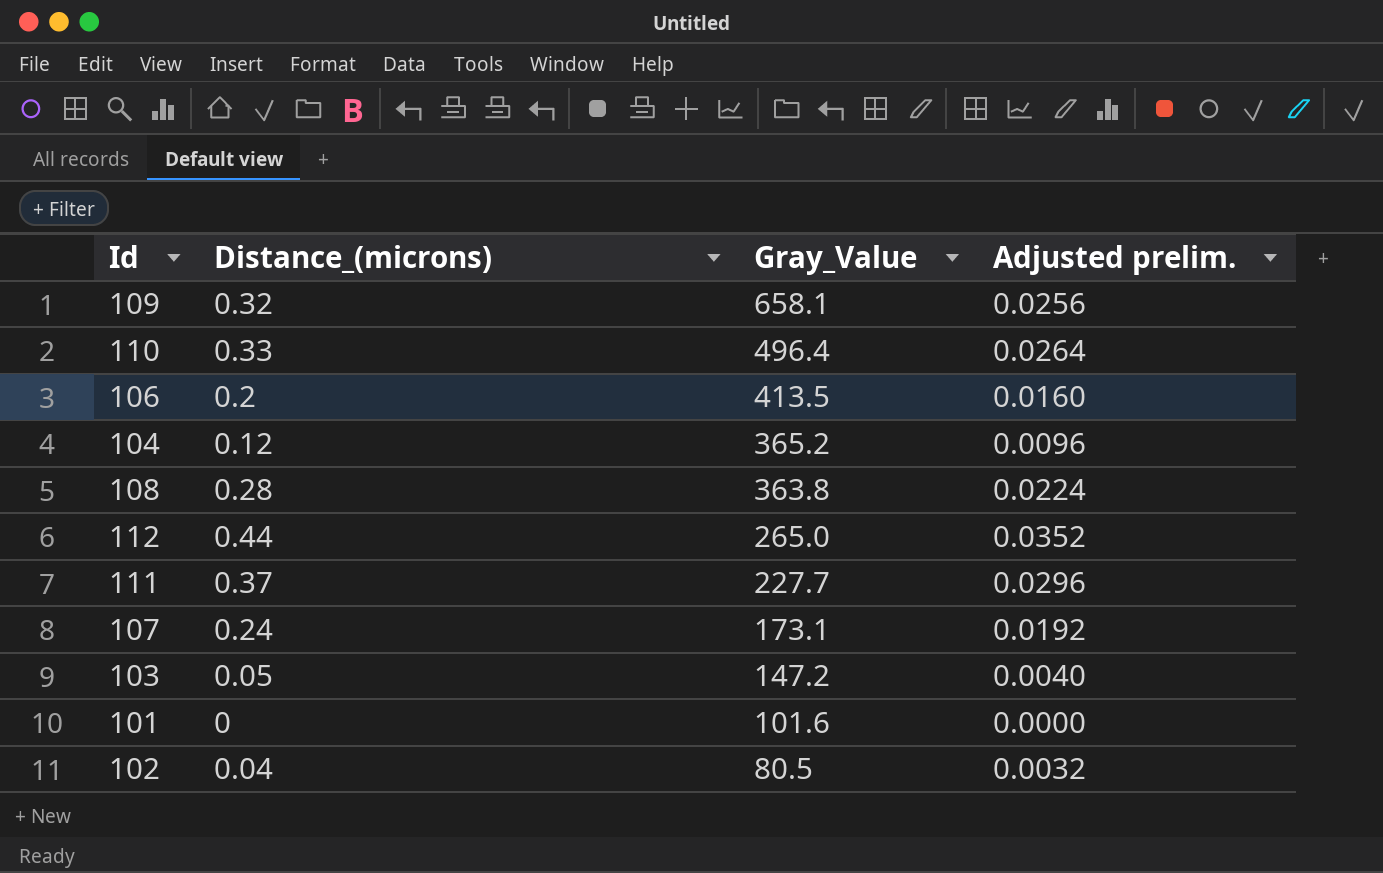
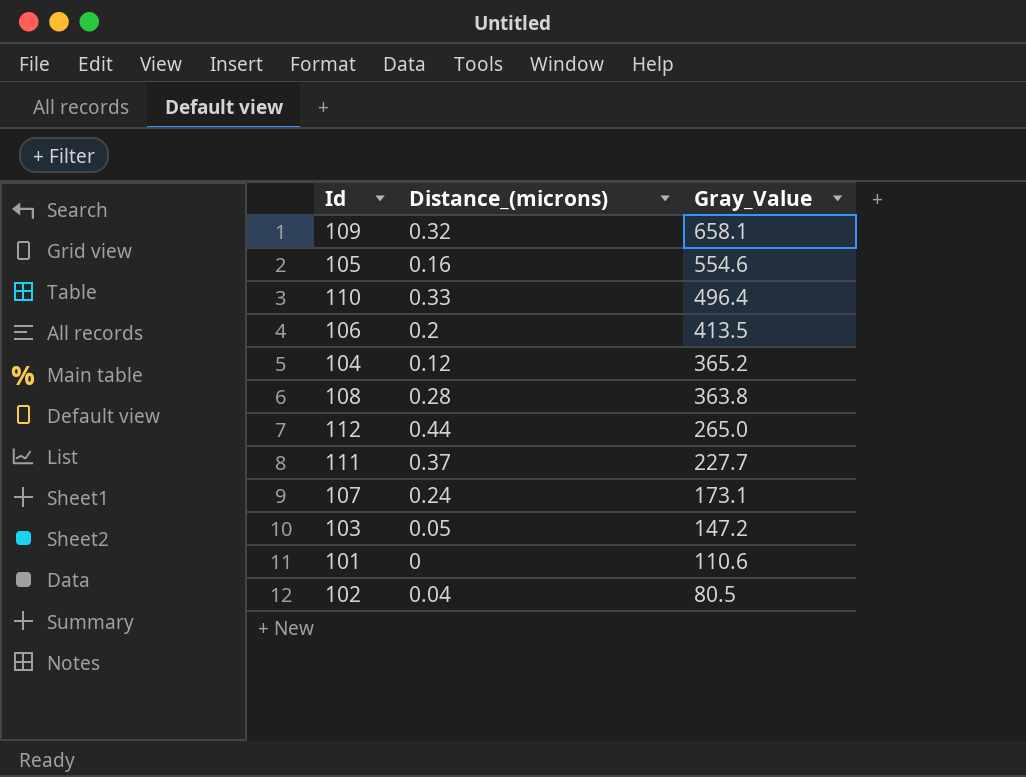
column Adjusted prelim. | formula: [Distance_(microns)] * 0.08 -> none
row 105: none -> 0.16 | 554.6
101 | Gray_Value: 101.6 -> 110.6

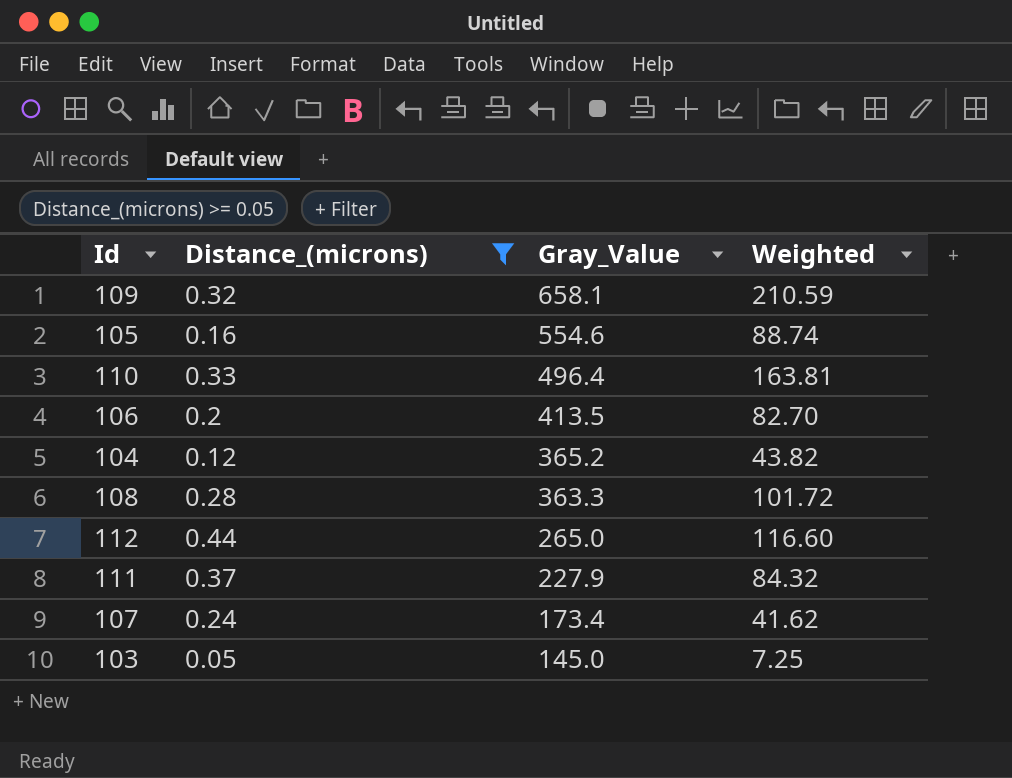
filter: none -> Distance_(microns) >= 0.05
column Weighted | formula: none -> [Distance_(microns)] * [Gray_Value]
108 | Gray_Value: 363.8 -> 363.3
111 | Gray_Value: 227.7 -> 227.9
107 | Gray_Value: 173.1 -> 173.4
103 | Gray_Value: 147.2 -> 145.0

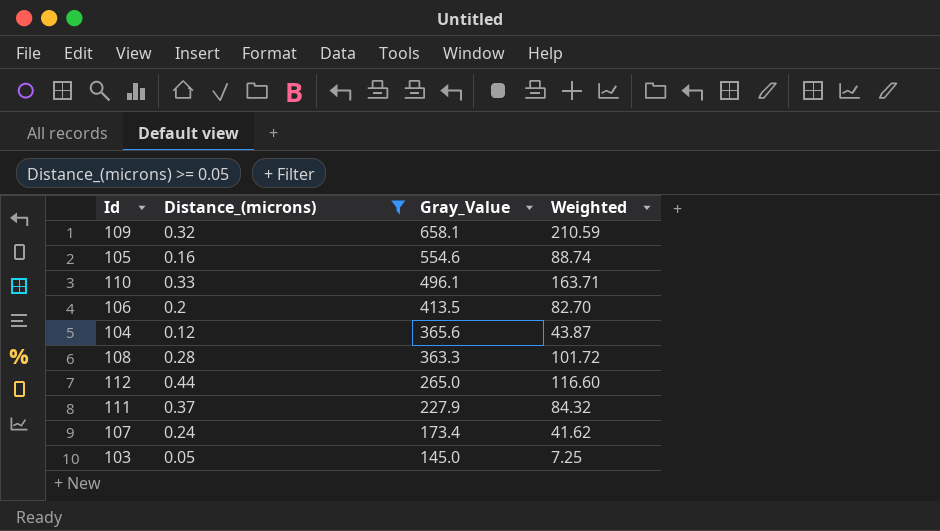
110 | Gray_Value: 496.4 -> 496.1
110 | Weighted: 163.81 -> 163.71
104 | Gray_Value: 365.2 -> 365.6
104 | Weighted: 43.82 -> 43.87

